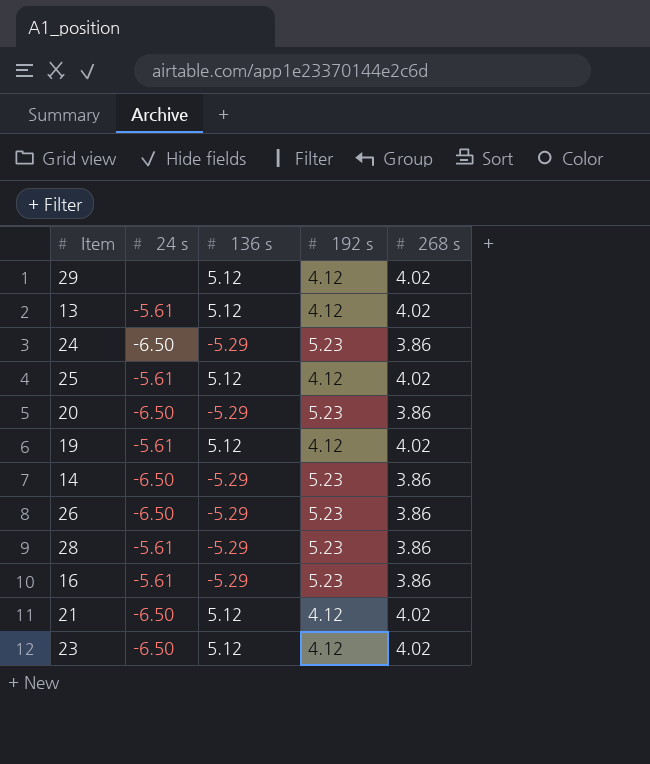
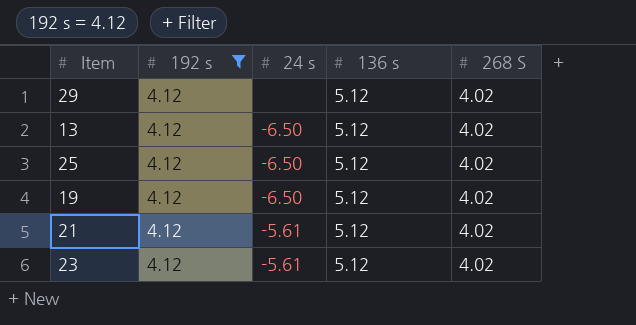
filter: none -> 192 s = 4.12
column 192 s | position: 4 -> 2
column name: 268 s -> 268 S
13 | 24 s: -5.61 -> -6.50
25 | 24 s: -5.61 -> -6.50
19 | 24 s: -5.61 -> -6.50
21 | 24 s: -6.50 -> -5.61
23 | 24 s: -6.50 -> -5.61

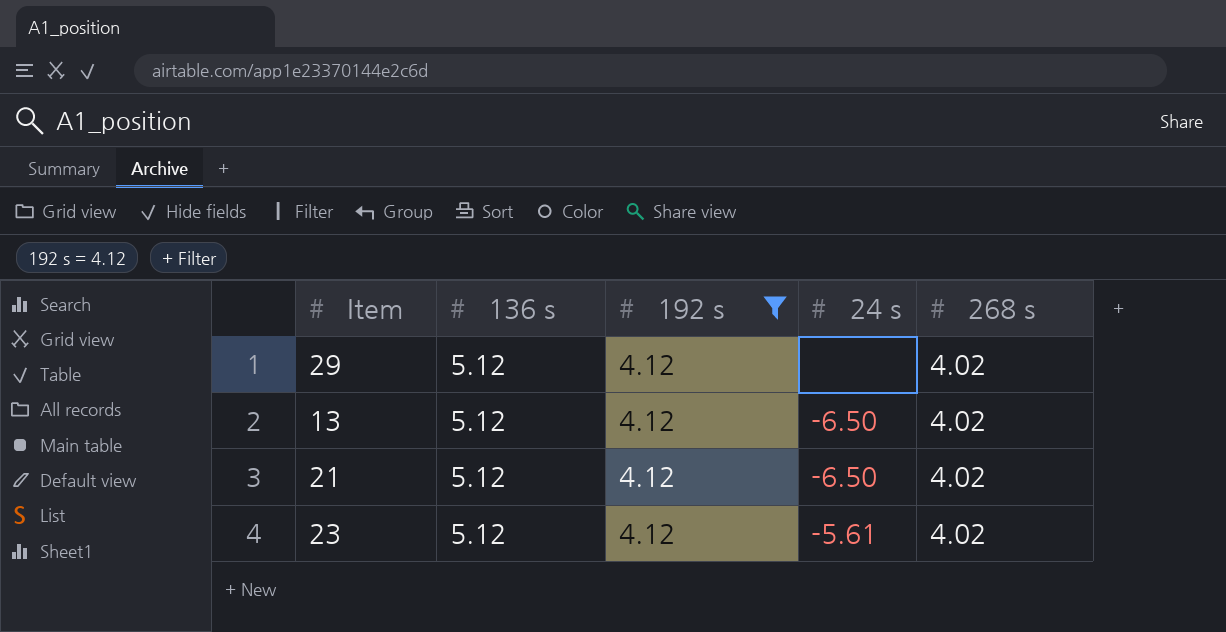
column 136 s | position: 4 -> 2
column name: 268 S -> 268 s
row 25: 4.12 | -6.50 | 5.12 | 4.02 -> none
row 19: 4.12 | -6.50 | 5.12 | 4.02 -> none
21 | 24 s: -5.61 -> -6.50

